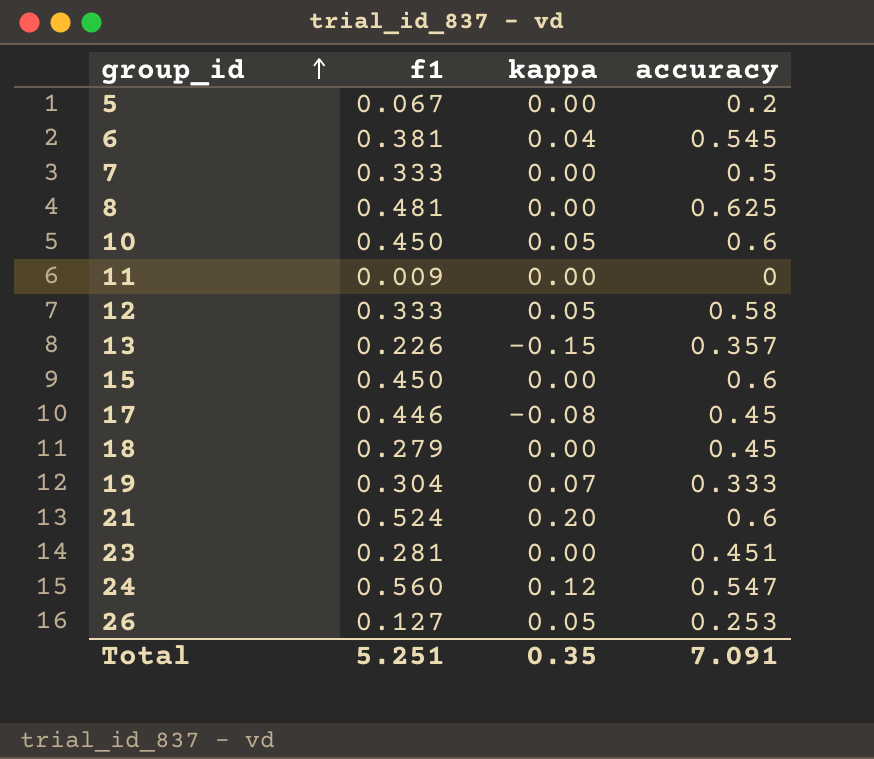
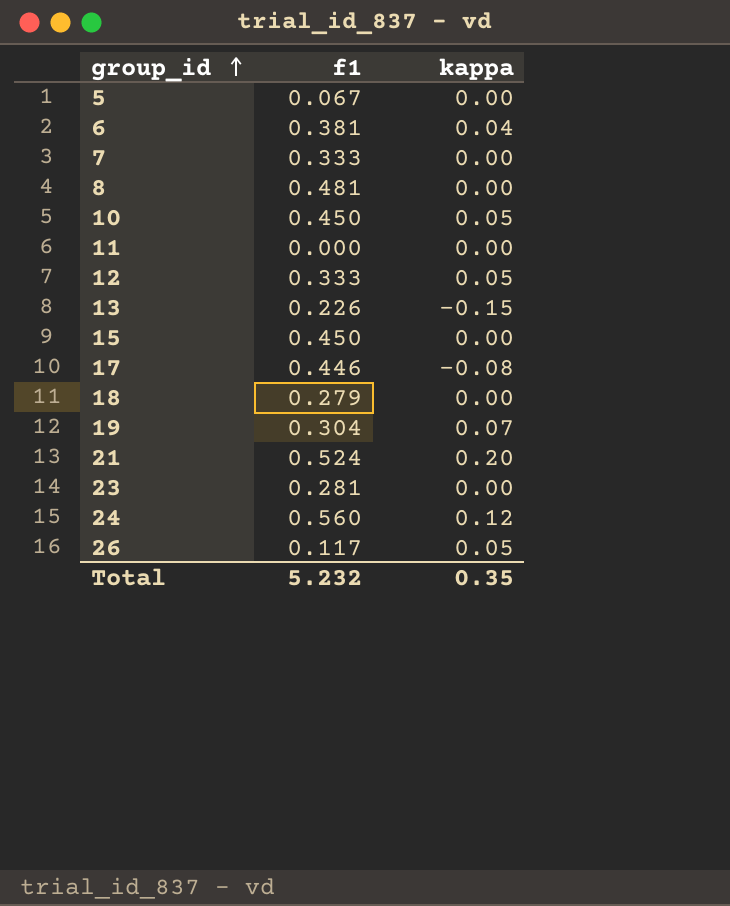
column accuracy | position: 4 -> none
11 | f1: 0.009 -> 0.000
26 | f1: 0.127 -> 0.117
Total | f1: 5.251 -> 5.232

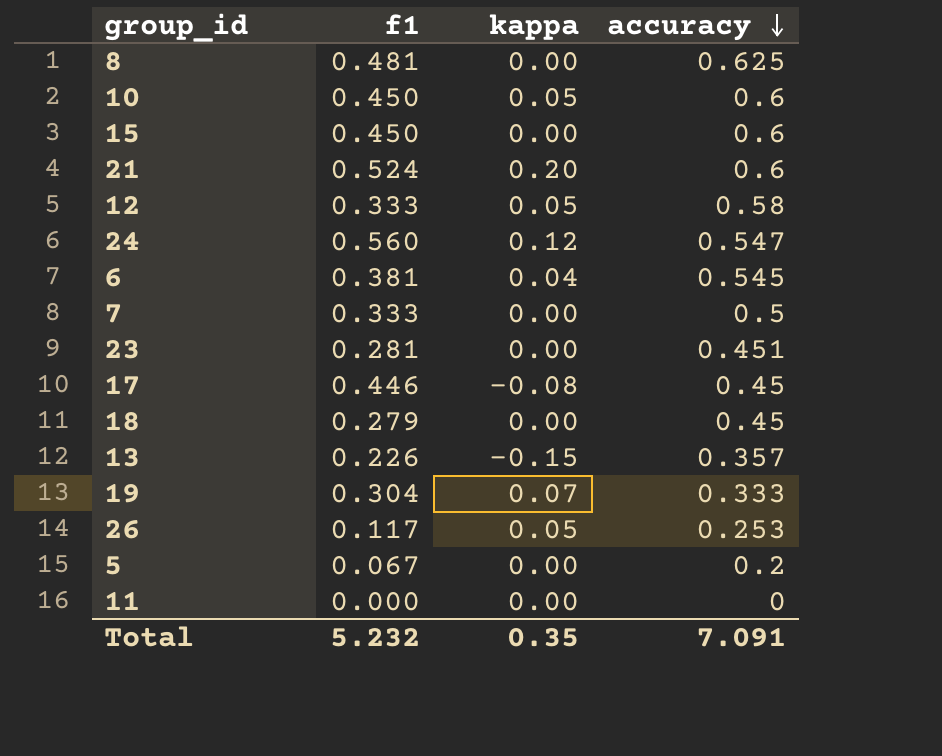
row order: group_id ascending -> accuracy descending
column accuracy | position: none -> 4

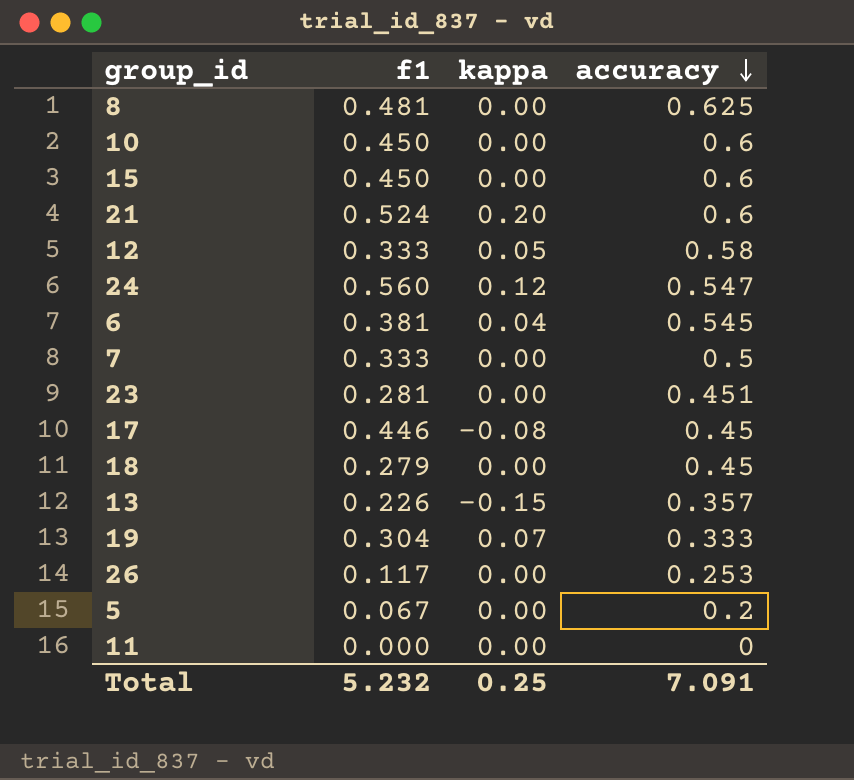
10 | kappa: 0.05 -> 0.00
26 | kappa: 0.05 -> 0.00
Total | kappa: 0.35 -> 0.25

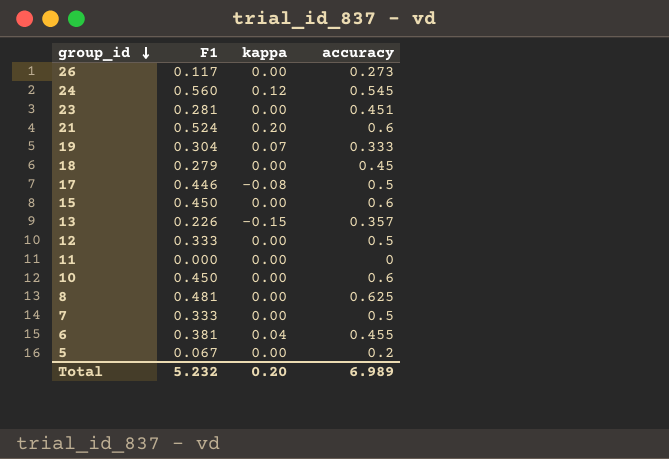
row order: accuracy descending -> group_id descending
column name: f1 -> F1
26 | accuracy: 0.253 -> 0.273
24 | accuracy: 0.547 -> 0.545
17 | accuracy: 0.45 -> 0.5
12 | kappa: 0.05 -> 0.00
12 | accuracy: 0.58 -> 0.5
6 | accuracy: 0.545 -> 0.455
Total | kappa: 0.25 -> 0.20
Total | accuracy: 7.091 -> 6.989

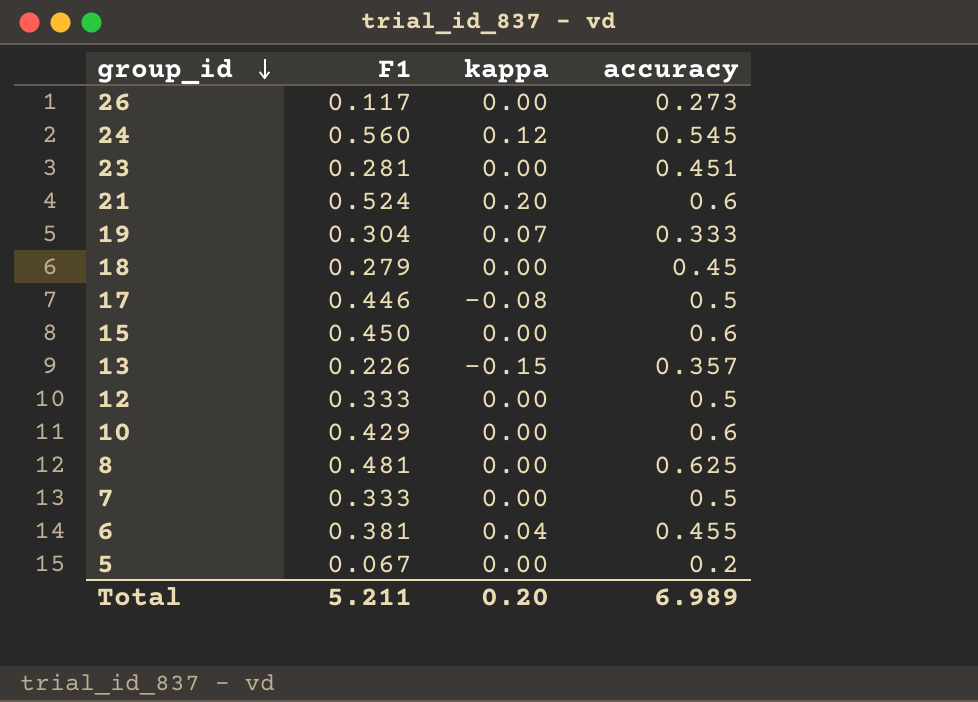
row 11: 0.000 | 0.00 | 0 -> none
10 | F1: 0.450 -> 0.429
Total | F1: 5.232 -> 5.211

